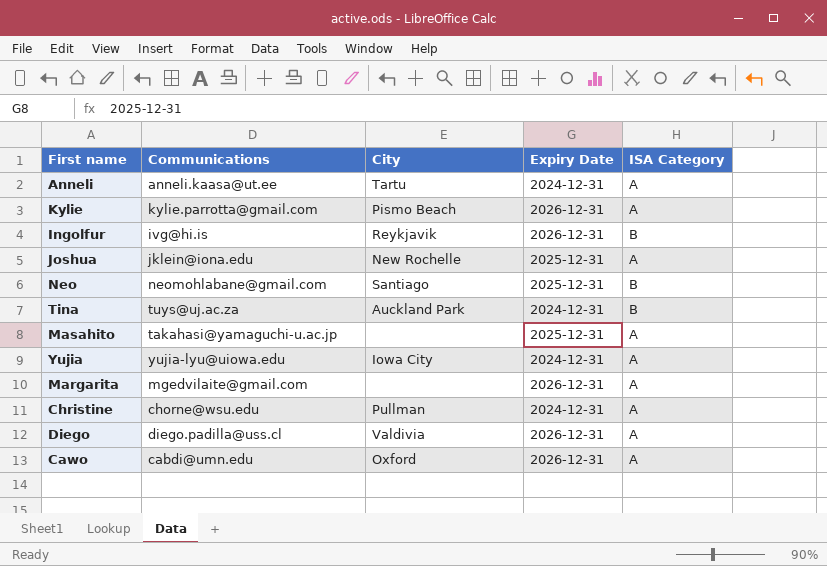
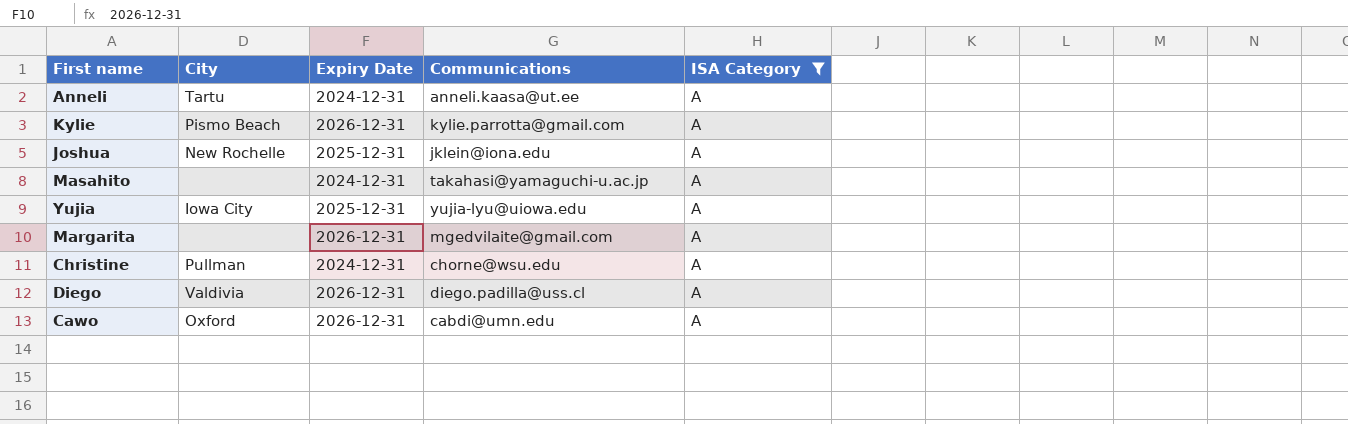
filter: none -> ISA Category = A
column Communications | position: 2 -> 4
Masahito | Expiry Date: 2025-12-31 -> 2024-12-31
Yujia | Expiry Date: 2024-12-31 -> 2025-12-31

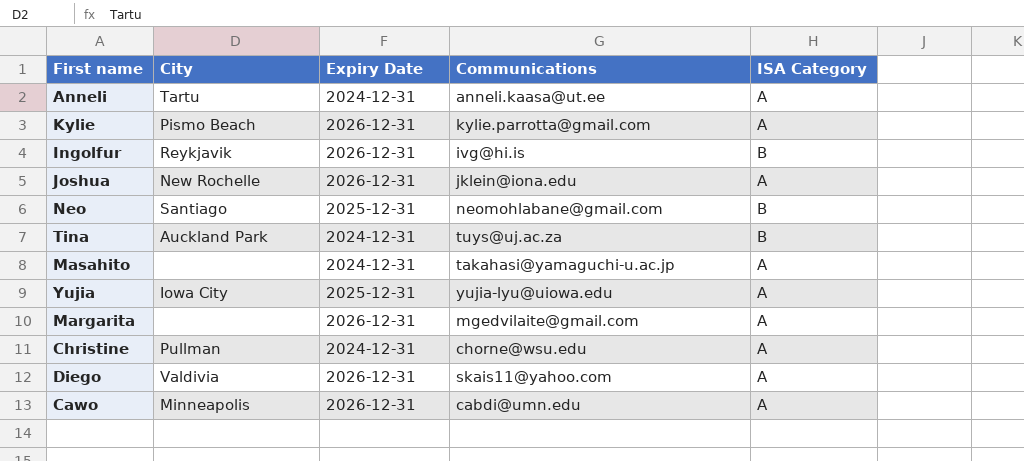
filter: ISA Category = A -> none
Joshua | Expiry Date: 2025-12-31 -> 2026-12-31
Diego | Communications: diego.padilla@uss.cl -> skais11@yahoo.com
Cawo | City: Oxford -> Minneapolis

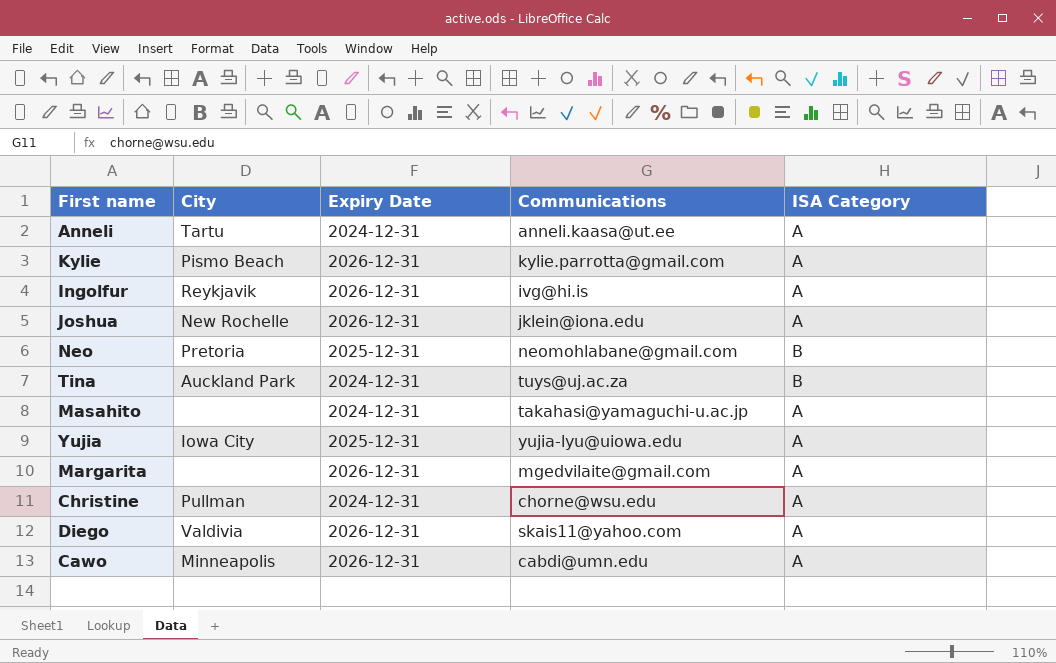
Ingolfur | ISA Category: B -> A
Neo | City: Santiago -> Pretoria

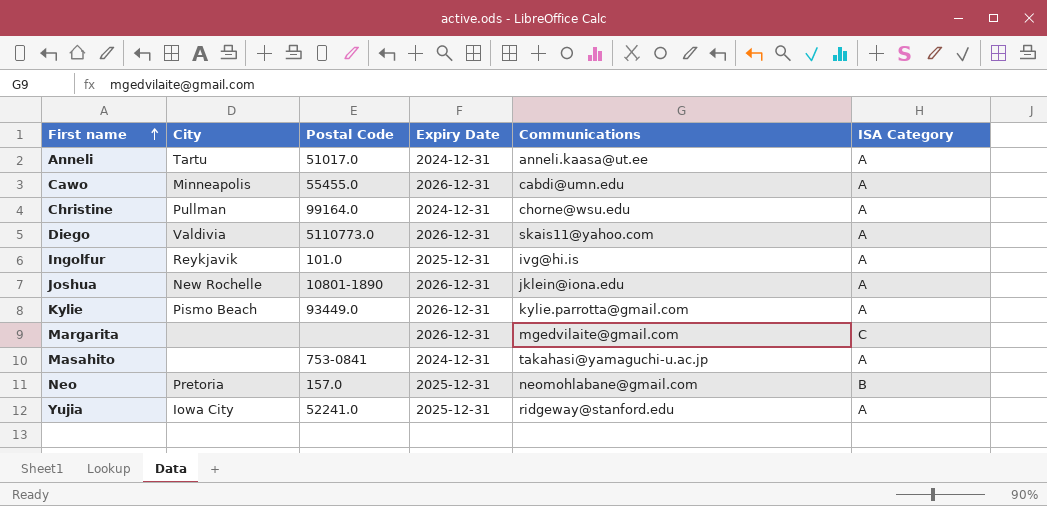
row order: none -> First name ascending
column Postal Code | position: none -> 3
row Tina: Auckland Park | 2024-12-31 | tuys@uj.ac.za | B -> none
Ingolfur | Expiry Date: 2026-12-31 -> 2025-12-31
Margarita | ISA Category: A -> C
Yujia | Communications: yujia-lyu@uiowa.edu -> ridgeway@stanford.edu

